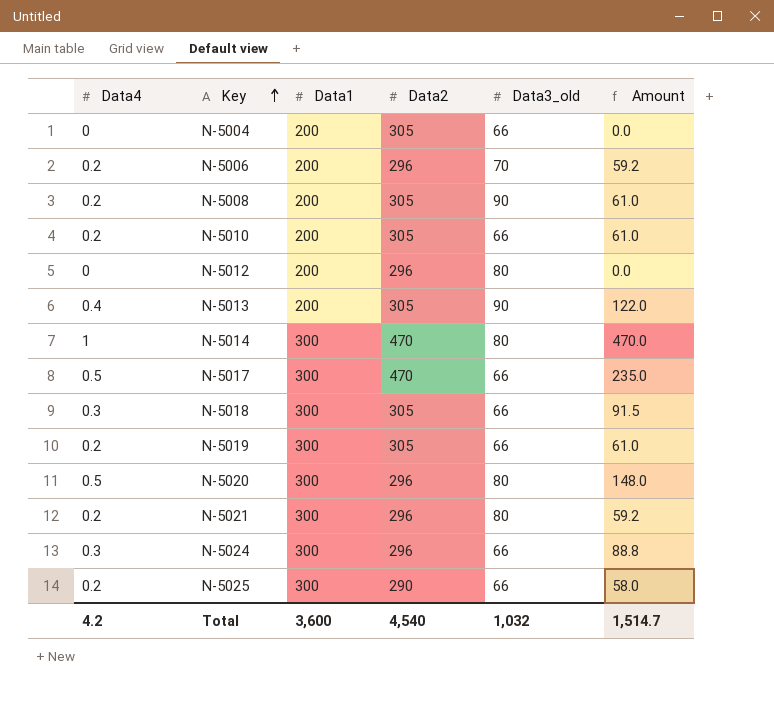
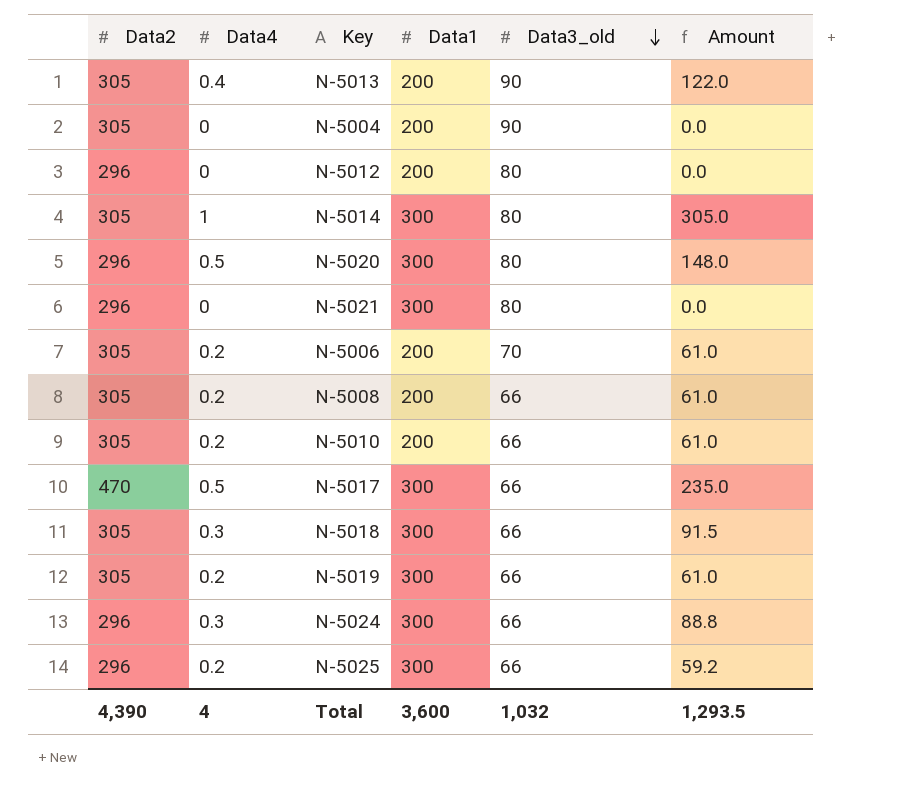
row order: Key ascending -> Data3_old descending
column Data2 | position: 4 -> 1
N-5004 | Data3_old: 66 -> 90
N-5014 | Data2: 470 -> 305
N-5014 | Amount: 470.0 -> 305.0
N-5021 | Data4: 0.2 -> 0
N-5021 | Amount: 59.2 -> 0.0
N-5006 | Data2: 296 -> 305
N-5006 | Amount: 59.2 -> 61.0
N-5008 | Data3_old: 90 -> 66
N-5025 | Data2: 290 -> 296
N-5025 | Amount: 58.0 -> 59.2
Total | Data2: 4,540 -> 4,390
Total | Data4: 4.2 -> 4
Total | Amount: 1,514.7 -> 1,293.5

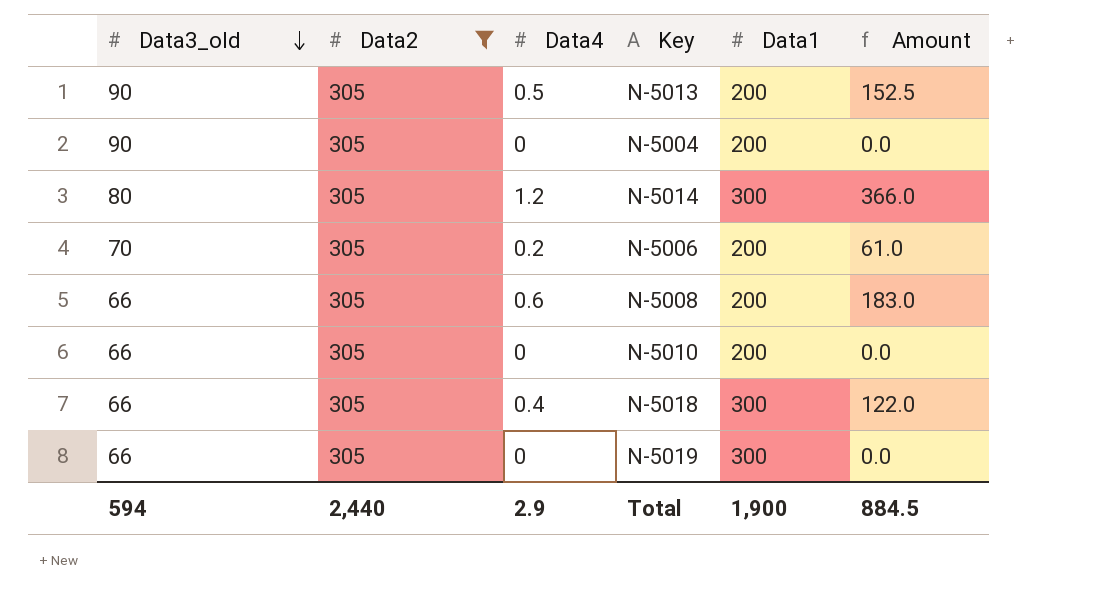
filter: none -> Data2 = 305
column Data3_old | position: 5 -> 1
N-5013 | Data4: 0.4 -> 0.5
N-5013 | Amount: 122.0 -> 152.5
N-5014 | Data4: 1 -> 1.2
N-5014 | Amount: 305.0 -> 366.0
N-5008 | Data4: 0.2 -> 0.6
N-5008 | Amount: 61.0 -> 183.0
N-5010 | Data4: 0.2 -> 0
N-5010 | Amount: 61.0 -> 0.0
N-5018 | Data4: 0.3 -> 0.4
N-5018 | Amount: 91.5 -> 122.0
N-5019 | Data4: 0.2 -> 0
N-5019 | Amount: 61.0 -> 0.0
Total | Data3_old: 1,032 -> 594
Total | Data2: 4,390 -> 2,440
Total | Data4: 4 -> 2.9
Total | Data1: 3,600 -> 1,900
Total | Amount: 1,293.5 -> 884.5

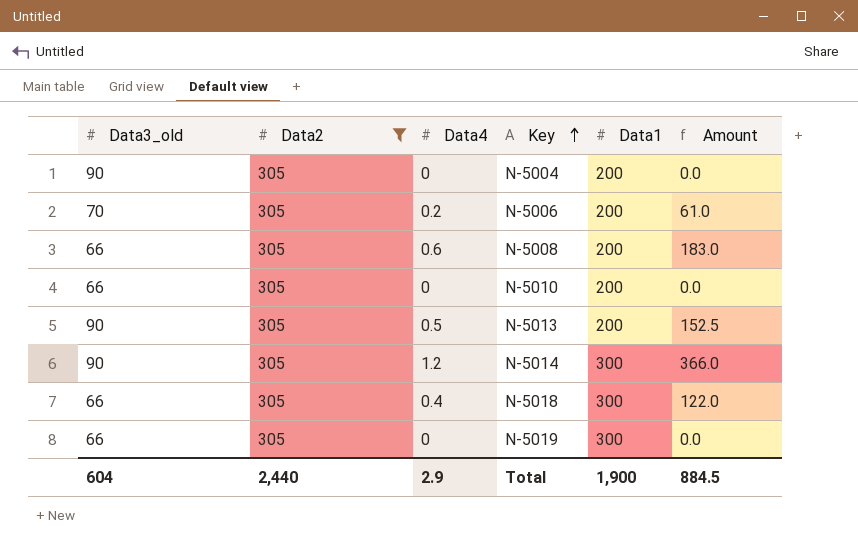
row order: Data3_old descending -> Key ascending
N-5014 | Data3_old: 80 -> 90
Total | Data3_old: 594 -> 604

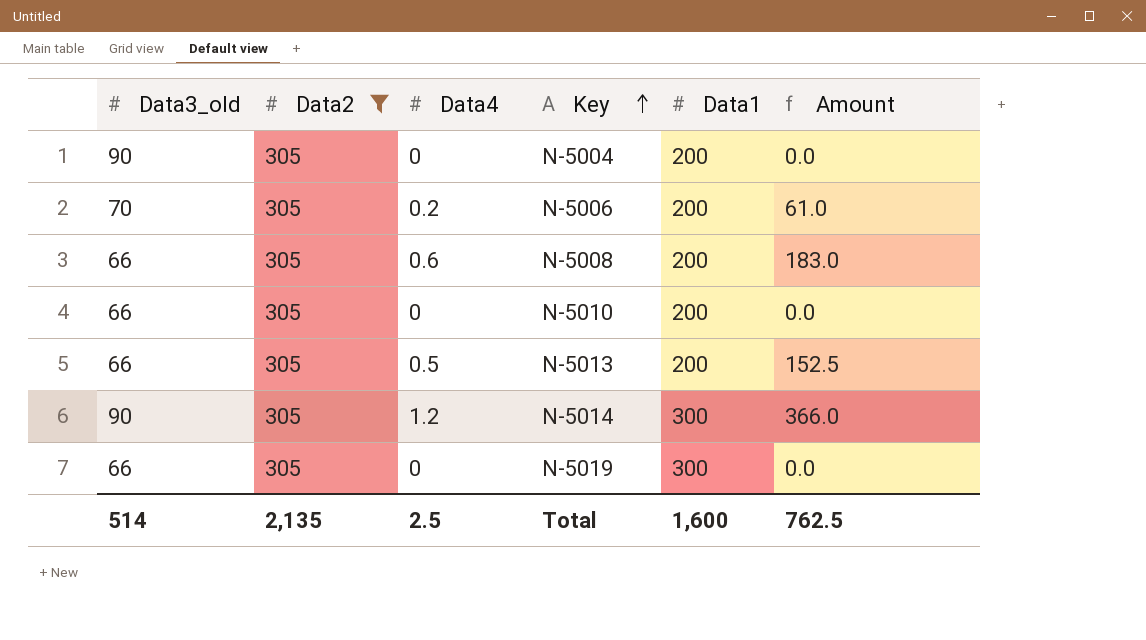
row N-5018: 66 | 305 | 0.4 | 300 | 122.0 -> none
N-5013 | Data3_old: 90 -> 66
Total | Data3_old: 604 -> 514
Total | Data2: 2,440 -> 2,135
Total | Data4: 2.9 -> 2.5
Total | Data1: 1,900 -> 1,600
Total | Amount: 884.5 -> 762.5

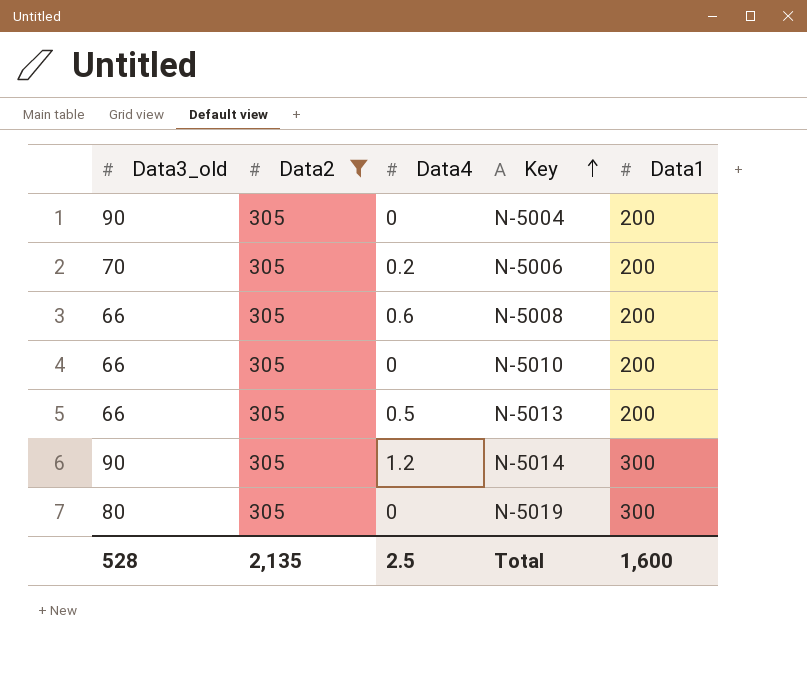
column Amount | formula: [Data2] * [Data4] -> none
N-5019 | Data3_old: 66 -> 80
Total | Data3_old: 514 -> 528

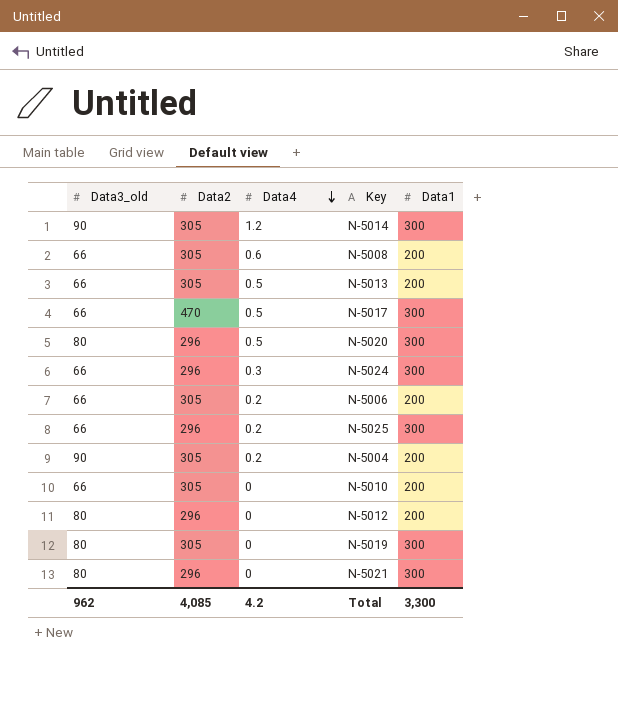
filter: Data2 = 305 -> none
row order: Key ascending -> Data4 descending
N-5006 | Data3_old: 70 -> 66
N-5004 | Data4: 0 -> 0.2
Total | Data3_old: 528 -> 962
Total | Data2: 2,135 -> 4,085
Total | Data4: 2.5 -> 4.2
Total | Data1: 1,600 -> 3,300

